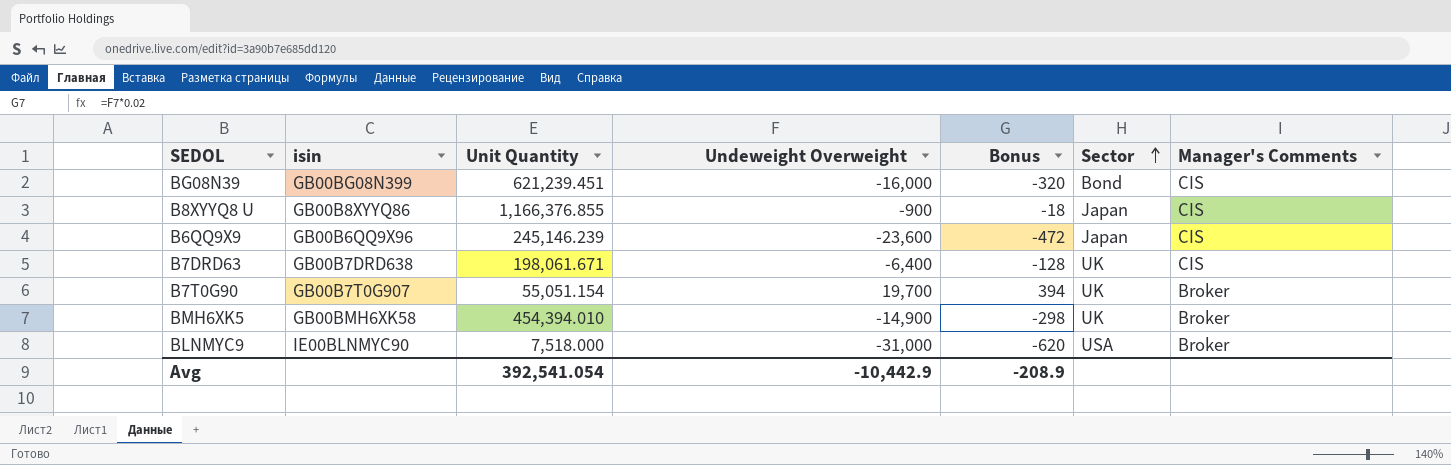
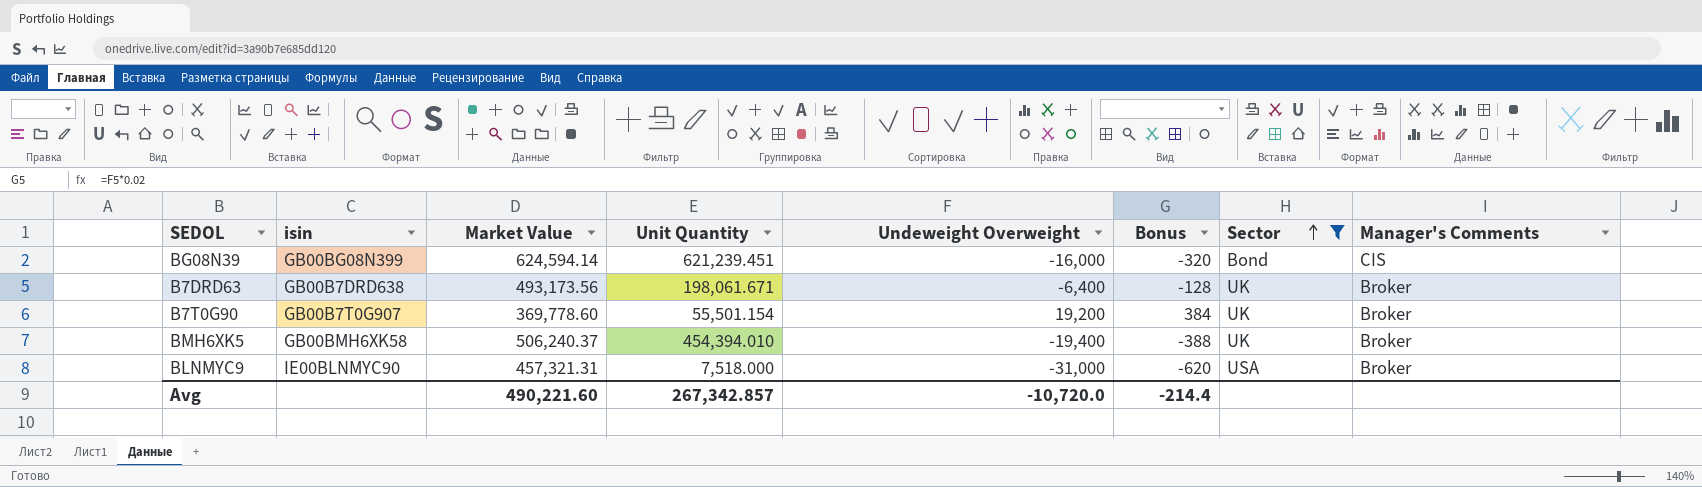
filter: none -> Sector != Japan
column Market Value | position: none -> 3
B7DRD63 | Manager's Comments: CIS -> Broker
B7T0G90 | Unit Quantity: 55,051.154 -> 55,501.154
B7T0G90 | Undeweight Overweight: 19,700 -> 19,200
B7T0G90 | Bonus: 394 -> 384
BMH6XK5 | Undeweight Overweight: -14,900 -> -19,400
BMH6XK5 | Bonus: -298 -> -388
Avg | Unit Quantity: 392,541.054 -> 267,342.857
Avg | Undeweight Overweight: -10,442.9 -> -10,720.0
Avg | Bonus: -208.9 -> -214.4

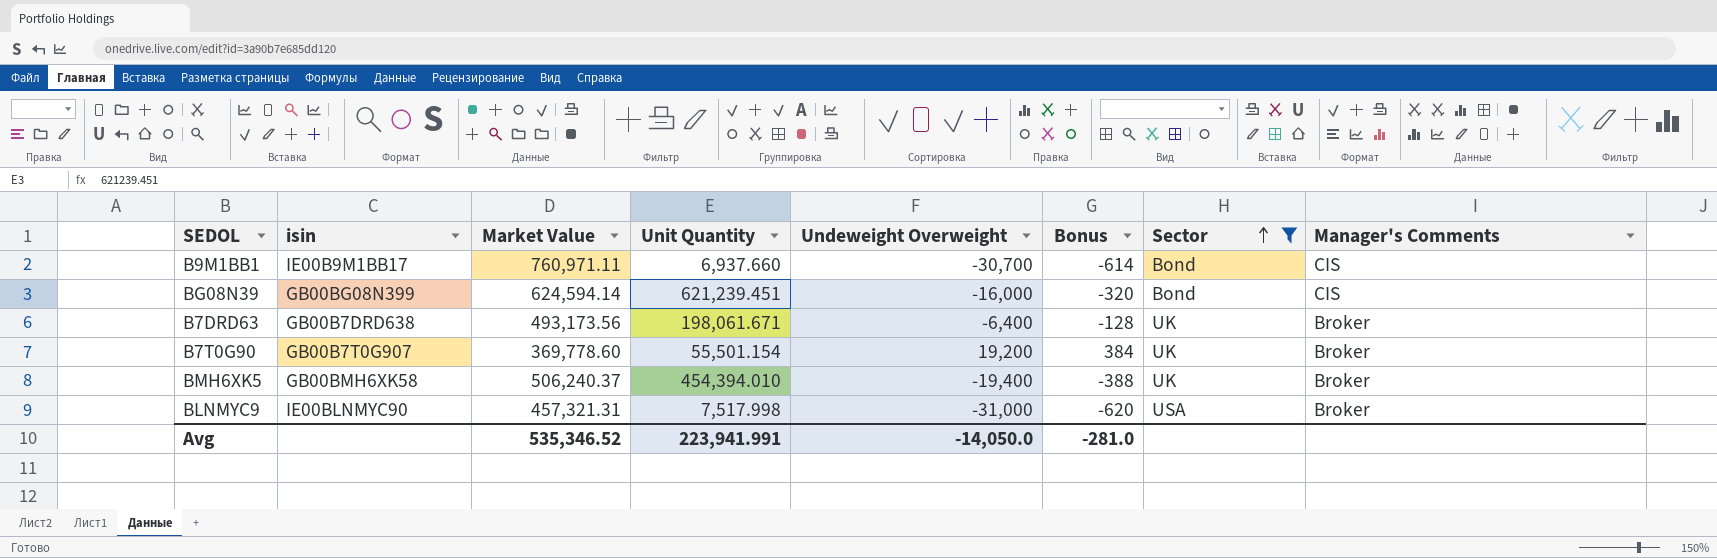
row B9M1BB1: none -> IE00B9M1BB17 | 760,971.11 | 6,937.660 | -30,700 | -614 | Bond | CIS
BLNMYC9 | Unit Quantity: 7,518.000 -> 7,517.998
Avg | Market Value: 490,221.60 -> 535,346.52
Avg | Unit Quantity: 267,342.857 -> 223,941.991
Avg | Undeweight Overweight: -10,720.0 -> -14,050.0
Avg | Bonus: -214.4 -> -281.0

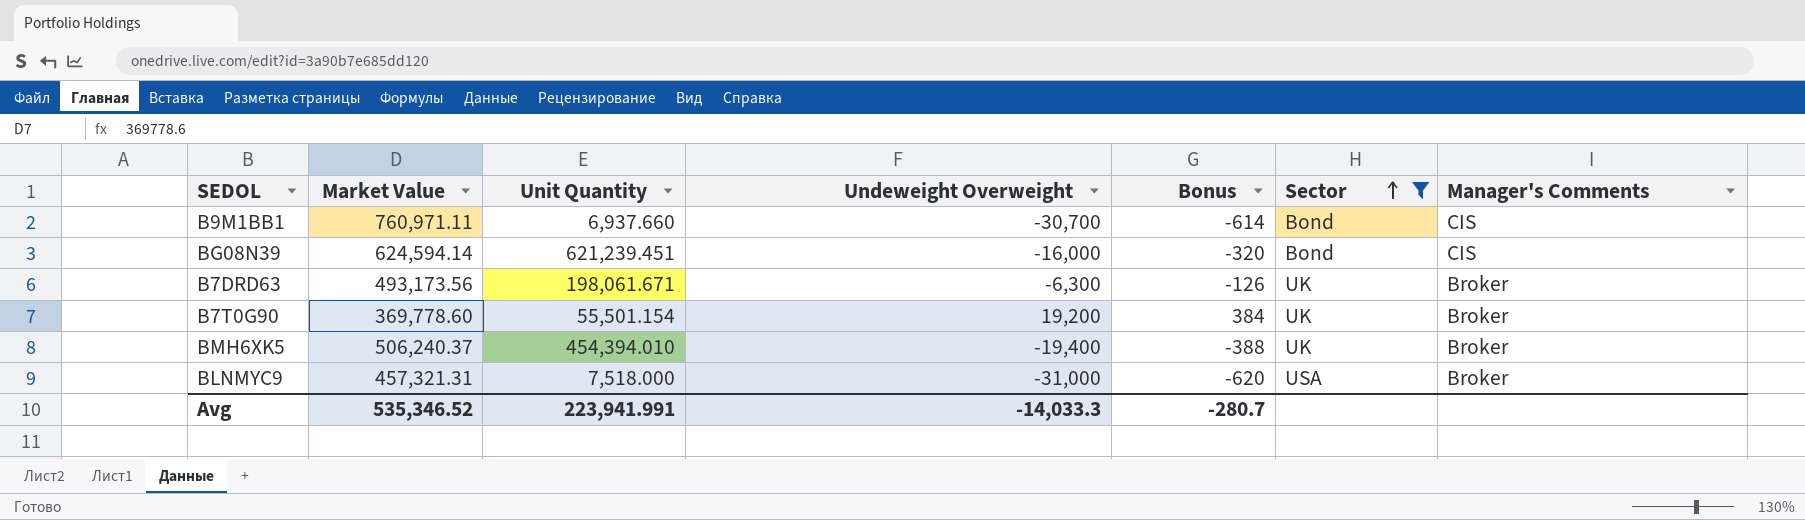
column isin | position: 2 -> none
B7DRD63 | Undeweight Overweight: -6,400 -> -6,300
B7DRD63 | Bonus: -128 -> -126
BLNMYC9 | Unit Quantity: 7,517.998 -> 7,518.000
Avg | Undeweight Overweight: -14,050.0 -> -14,033.3
Avg | Bonus: -281.0 -> -280.7

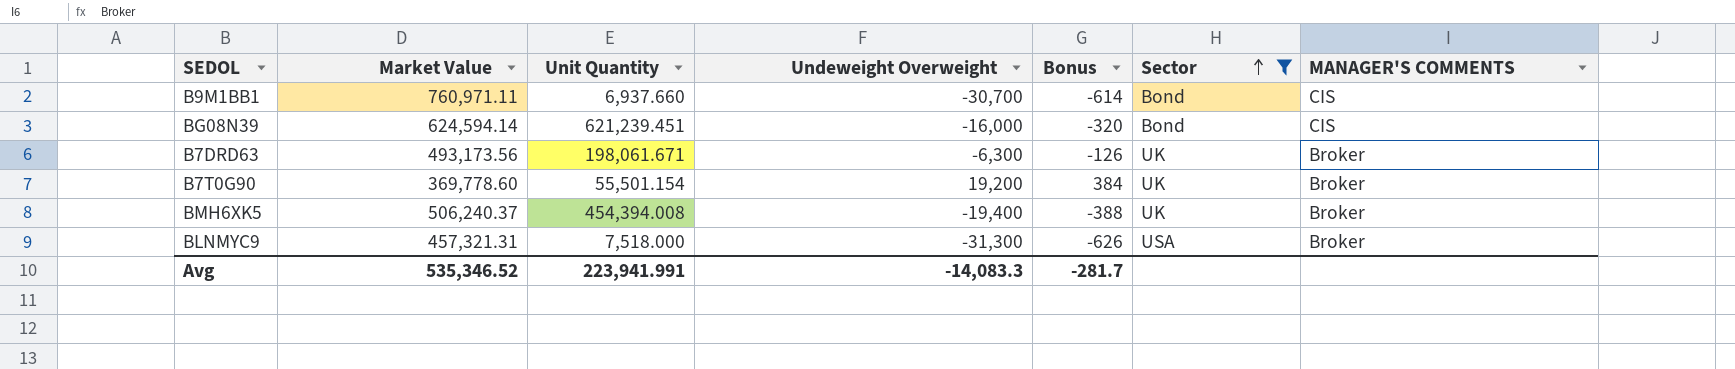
column name: Manager's Comments -> MANAGER'S COMMENTS
BMH6XK5 | Unit Quantity: 454,394.010 -> 454,394.008
BLNMYC9 | Undeweight Overweight: -31,000 -> -31,300
BLNMYC9 | Bonus: -620 -> -626
Avg | Undeweight Overweight: -14,033.3 -> -14,083.3
Avg | Bonus: -280.7 -> -281.7

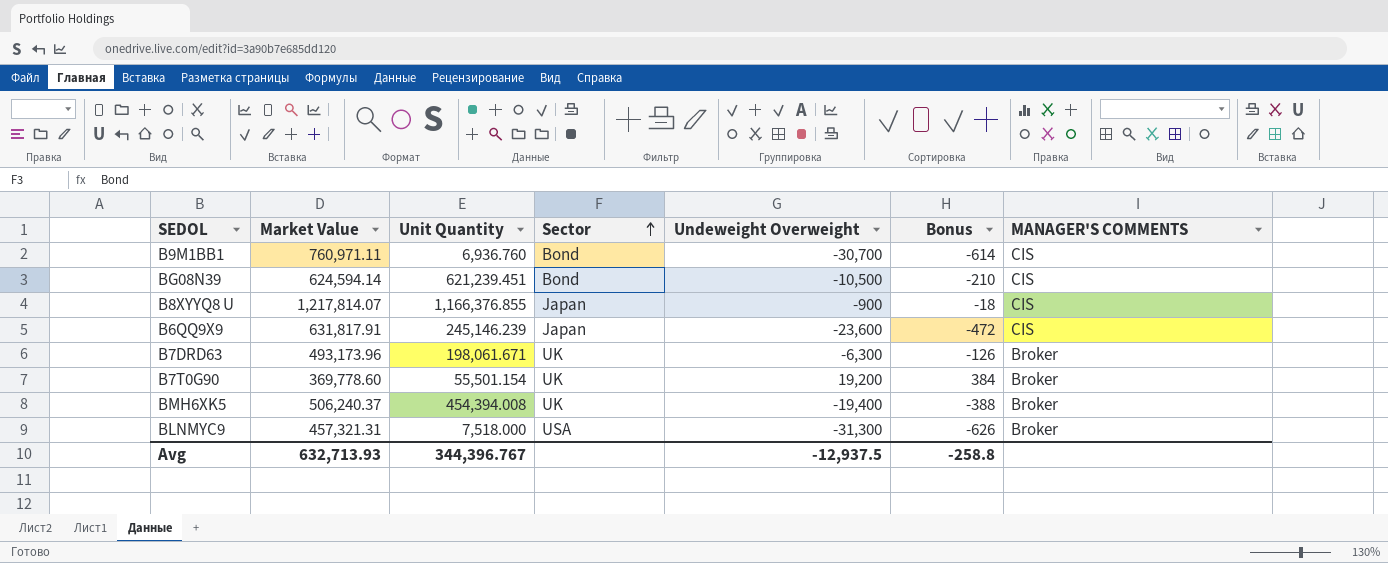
filter: Sector != Japan -> none
column Sector | position: 6 -> 4
B9M1BB1 | Unit Quantity: 6,937.660 -> 6,936.760
BG08N39 | Undeweight Overweight: -16,000 -> -10,500
BG08N39 | Bonus: -320 -> -210
B7DRD63 | Market Value: 493,173.56 -> 493,173.96
Avg | Market Value: 535,346.52 -> 632,713.93
Avg | Unit Quantity: 223,941.991 -> 344,396.767
Avg | Undeweight Overweight: -14,083.3 -> -12,937.5
Avg | Bonus: -281.7 -> -258.8

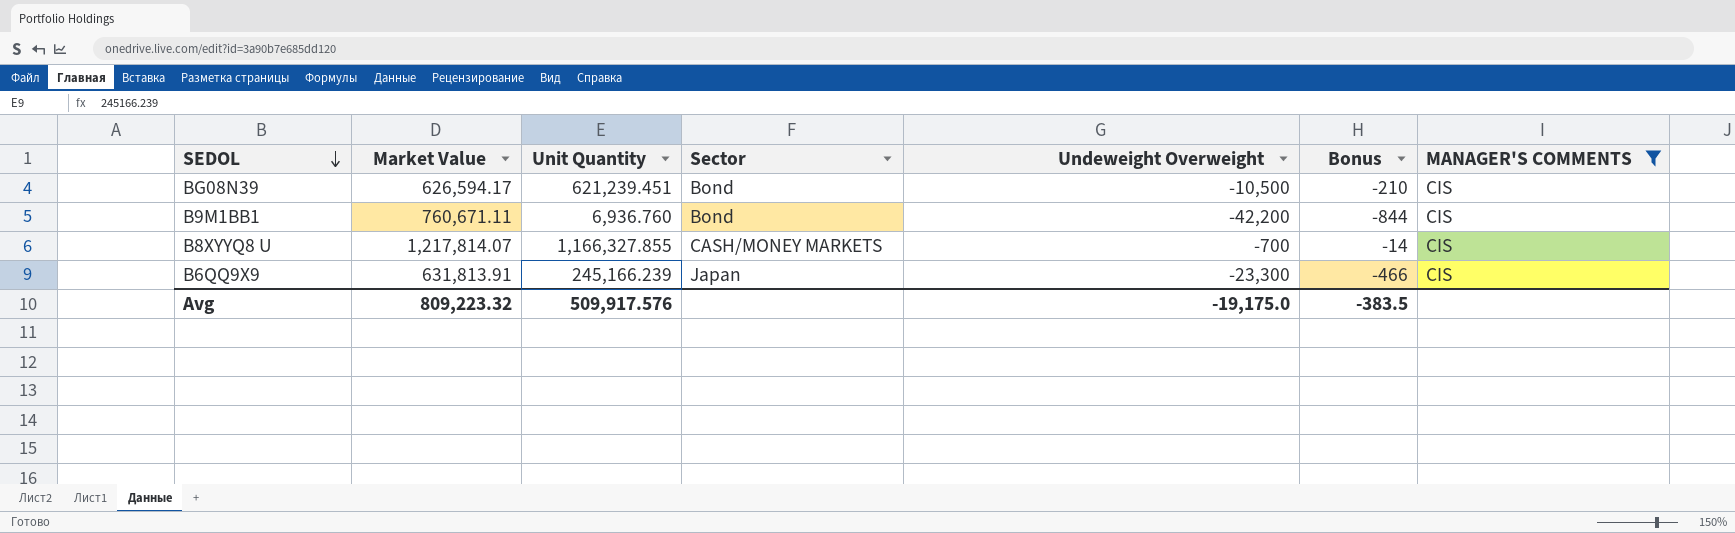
filter: none -> MANAGER'S COMMENTS = CIS
row order: Sector ascending -> SEDOL descending
BG08N39 | Market Value: 624,594.14 -> 626,594.17
B9M1BB1 | Market Value: 760,971.11 -> 760,671.11
B9M1BB1 | Undeweight Overweight: -30,700 -> -42,200
B9M1BB1 | Bonus: -614 -> -844
B8XYYQ8 U | Unit Quantity: 1,166,376.855 -> 1,166,327.855
B8XYYQ8 U | Sector: Japan -> CASH/MONEY MARKETS
B8XYYQ8 U | Undeweight Overweight: -900 -> -700
B8XYYQ8 U | Bonus: -18 -> -14
B6QQ9X9 | Market Value: 631,817.91 -> 631,813.91
B6QQ9X9 | Unit Quantity: 245,146.239 -> 245,166.239
B6QQ9X9 | Undeweight Overweight: -23,600 -> -23,300
B6QQ9X9 | Bonus: -472 -> -466
Avg | Market Value: 632,713.93 -> 809,223.32
Avg | Unit Quantity: 344,396.767 -> 509,917.576
Avg | Undeweight Overweight: -12,937.5 -> -19,175.0
Avg | Bonus: -258.8 -> -383.5

